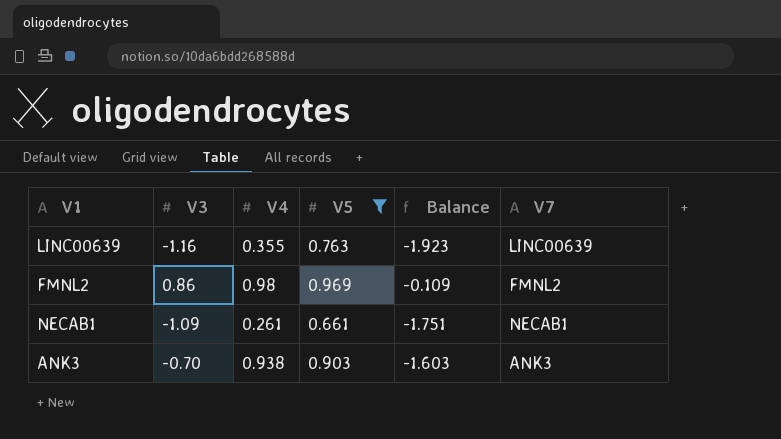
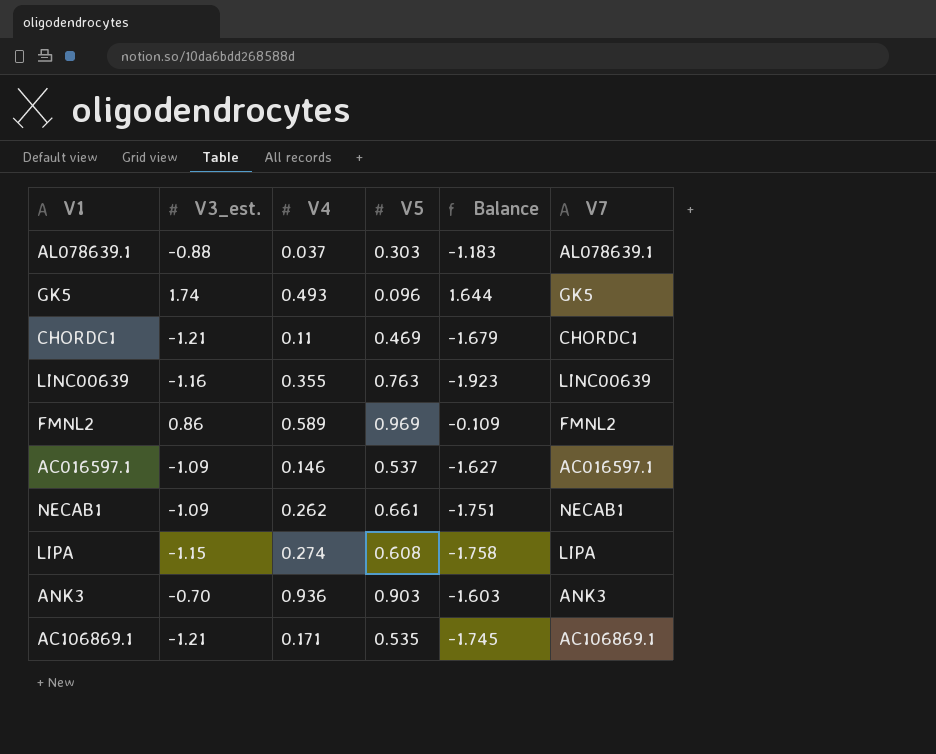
filter: V5 >= 0.661 -> none
column name: V3 -> V3_est.
FMNL2 | V4: 0.98 -> 0.589
NECAB1 | V4: 0.261 -> 0.262
ANK3 | V4: 0.938 -> 0.936

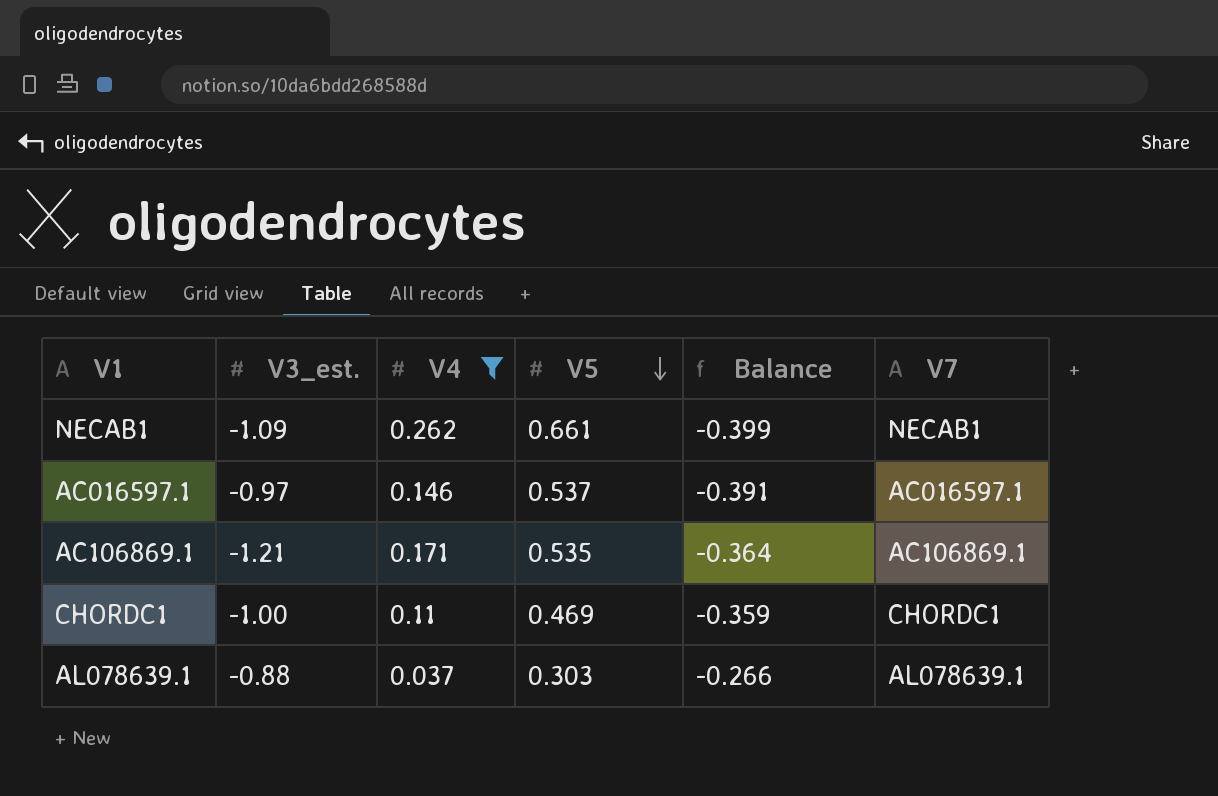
filter: none -> V4 <= 0.262
row order: none -> V5 descending
column Balance | formula: [V3_est.] - [V5] -> [V4] - [V5]
AC016597.1 | V3_est.: -1.09 -> -0.97
CHORDC1 | V3_est.: -1.21 -> -1.00

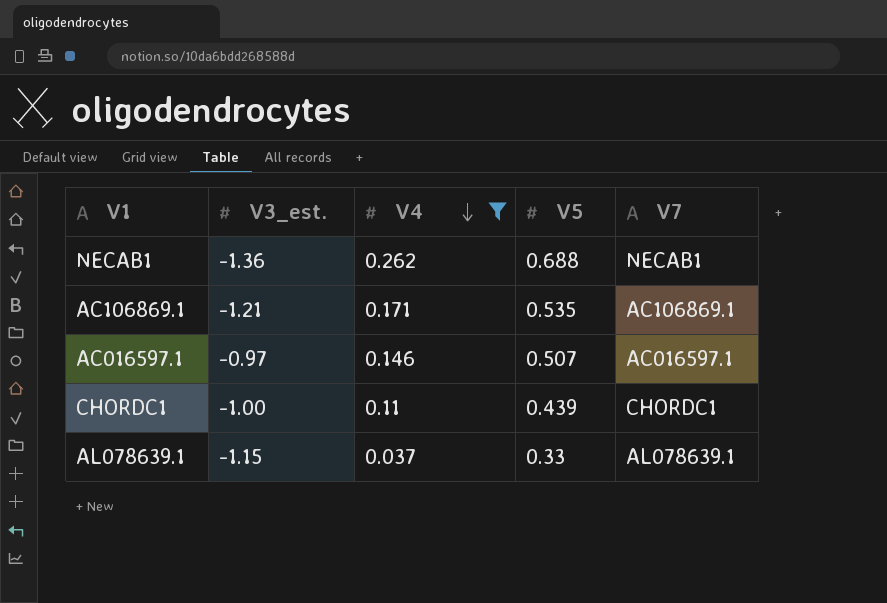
row order: V5 descending -> V4 descending
column Balance | formula: [V4] - [V5] -> none
NECAB1 | V3_est.: -1.09 -> -1.36
NECAB1 | V5: 0.661 -> 0.688
AC016597.1 | V5: 0.537 -> 0.507
CHORDC1 | V5: 0.469 -> 0.439
AL078639.1 | V3_est.: -0.88 -> -1.15
AL078639.1 | V5: 0.303 -> 0.33

